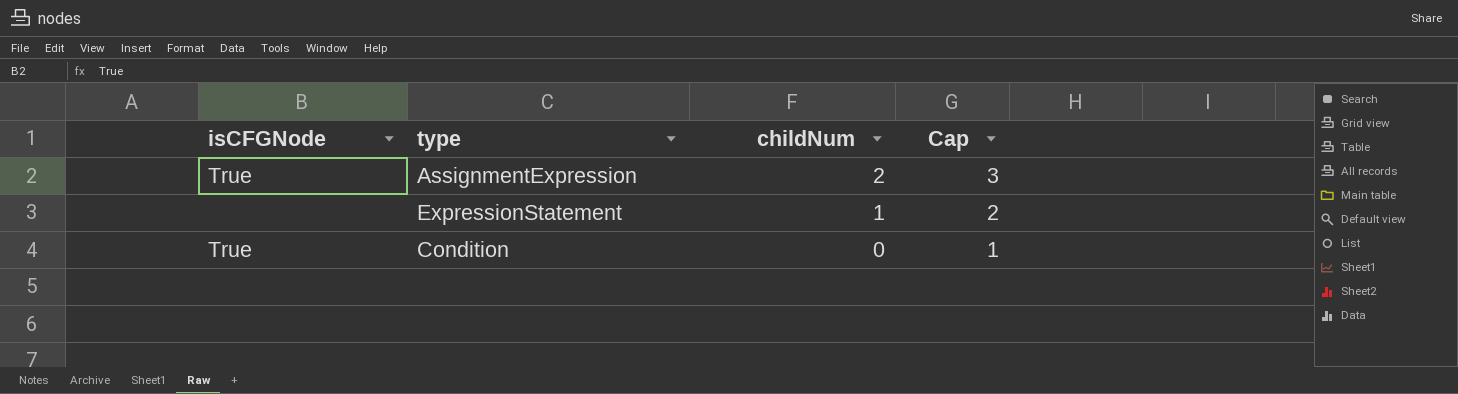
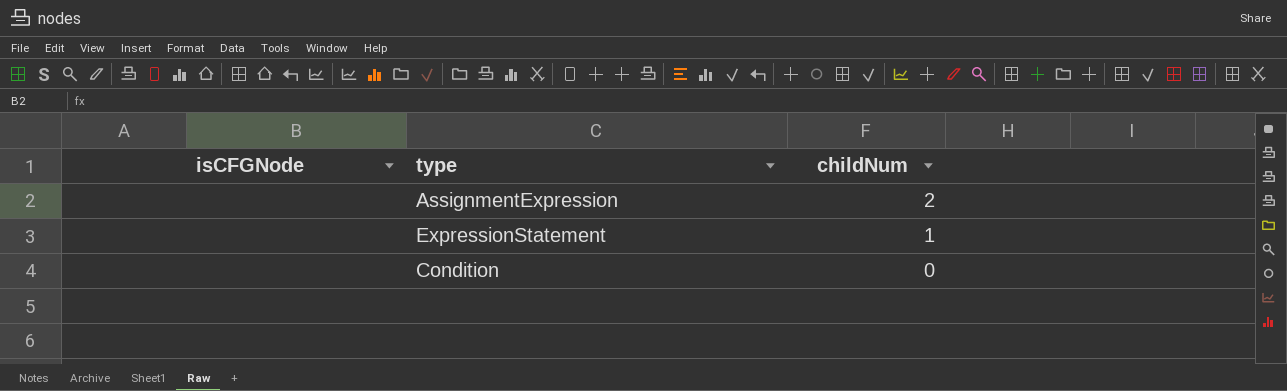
column Cap | formula: [childNum] + 1 -> none
AssignmentExpression | isCFGNode: True -> none
Condition | isCFGNode: True -> none

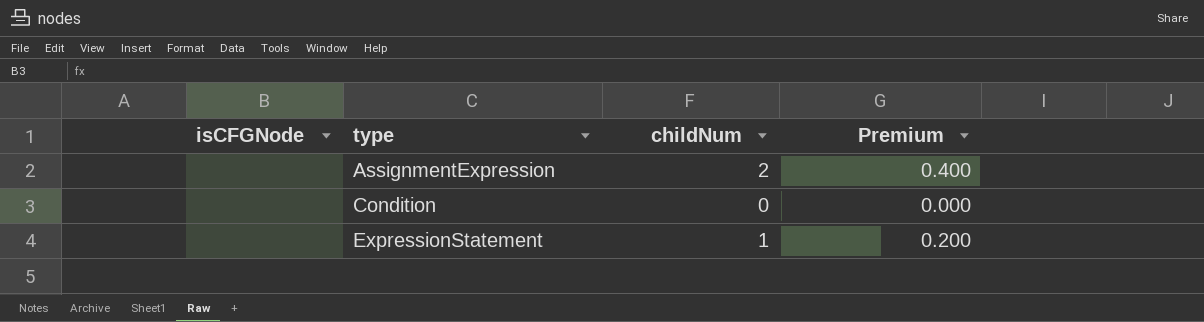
row order: childNum descending -> type ascending
column Premium | formula: none -> [childNum] * 0.2

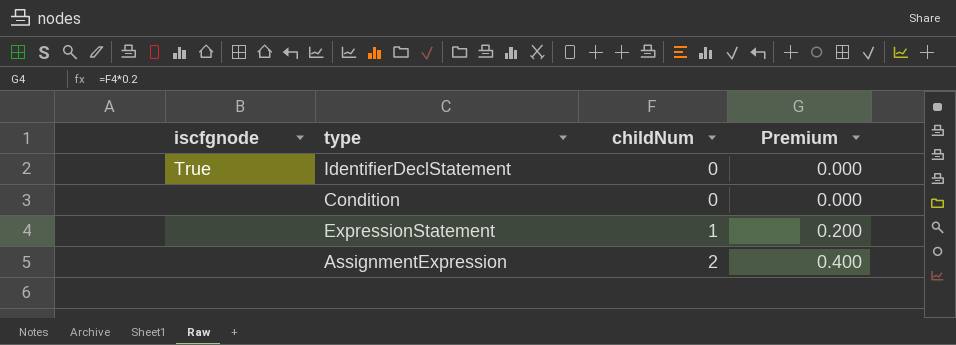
row order: type ascending -> childNum ascending
column name: isCFGNode -> iscfgnode
row IdentifierDeclStatement: none -> True | 0 | 0.000

